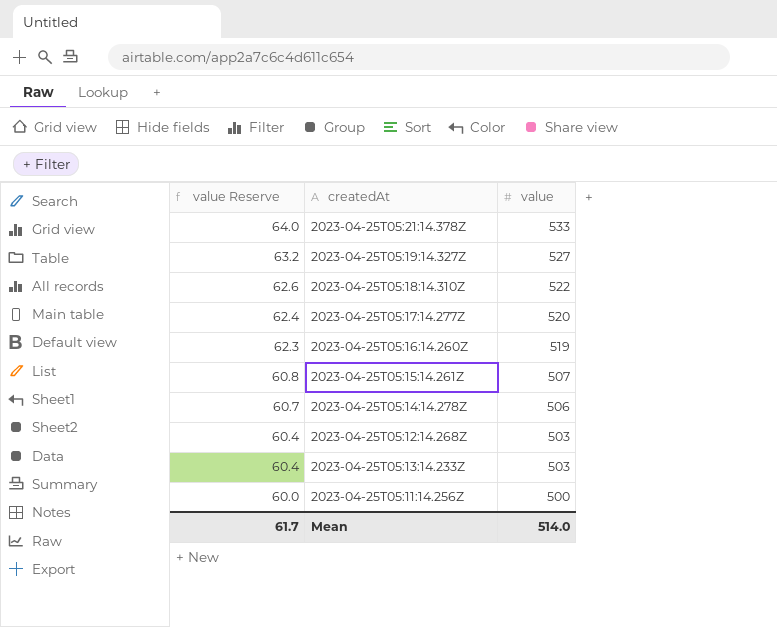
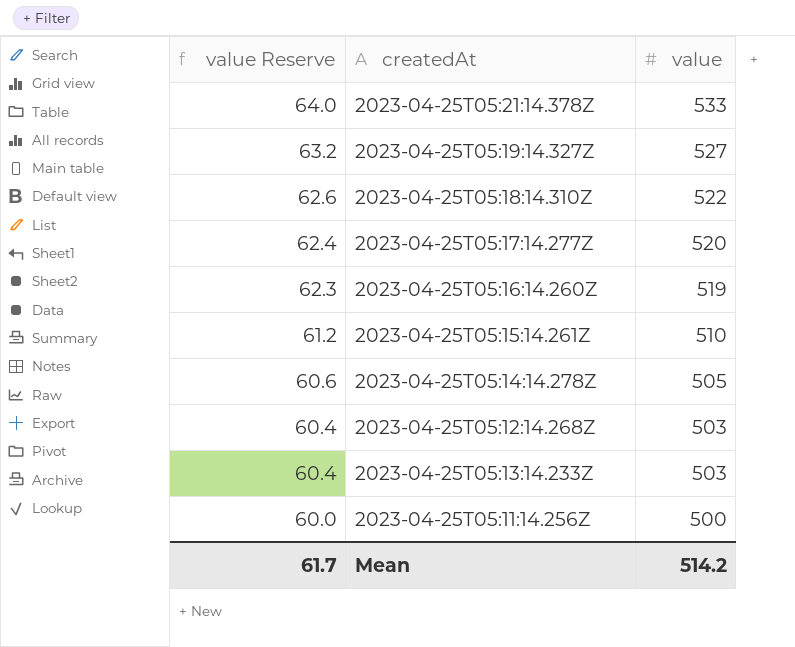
2023-04-25T05:15:14.261Z | value Reserve: 60.8 -> 61.2
2023-04-25T05:15:14.261Z | value: 507 -> 510
2023-04-25T05:14:14.278Z | value Reserve: 60.7 -> 60.6
2023-04-25T05:14:14.278Z | value: 506 -> 505
Mean | value: 514.0 -> 514.2

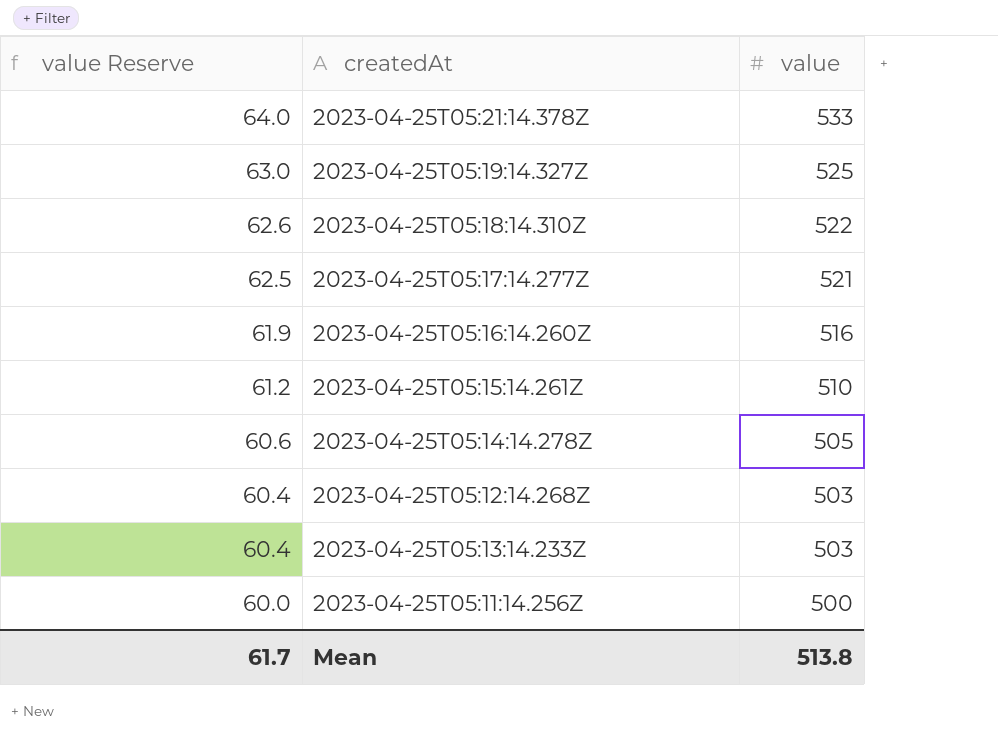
2023-04-25T05:19:14.327Z | value Reserve: 63.2 -> 63.0
2023-04-25T05:19:14.327Z | value: 527 -> 525
2023-04-25T05:17:14.277Z | value Reserve: 62.4 -> 62.5
2023-04-25T05:17:14.277Z | value: 520 -> 521
2023-04-25T05:16:14.260Z | value Reserve: 62.3 -> 61.9
2023-04-25T05:16:14.260Z | value: 519 -> 516
Mean | value: 514.2 -> 513.8

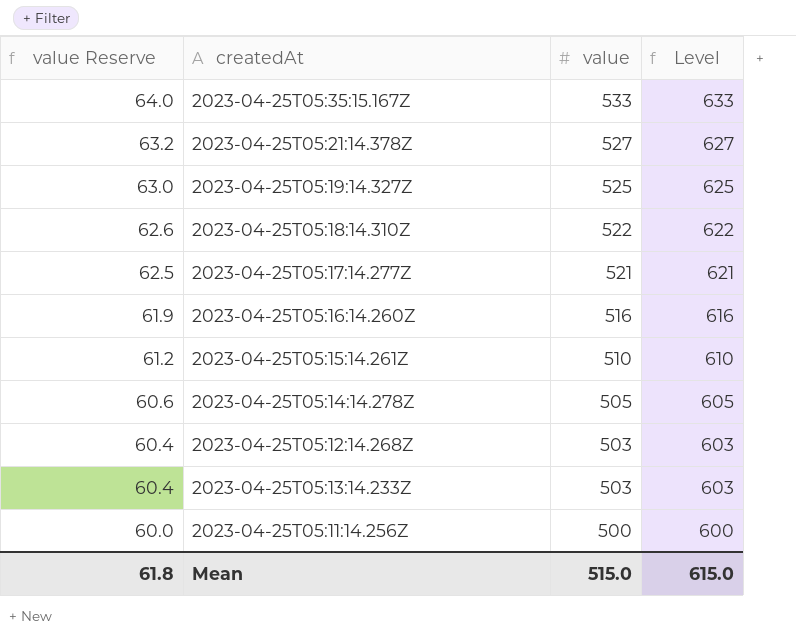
column Level | formula: none -> [value] + 100
row 2023-04-25T05:35:15.167Z: none -> 64.0 | 533 | 633
2023-04-25T05:21:14.378Z | value Reserve: 64.0 -> 63.2
2023-04-25T05:21:14.378Z | value: 533 -> 527
Mean | value Reserve: 61.7 -> 61.8
Mean | value: 513.8 -> 515.0

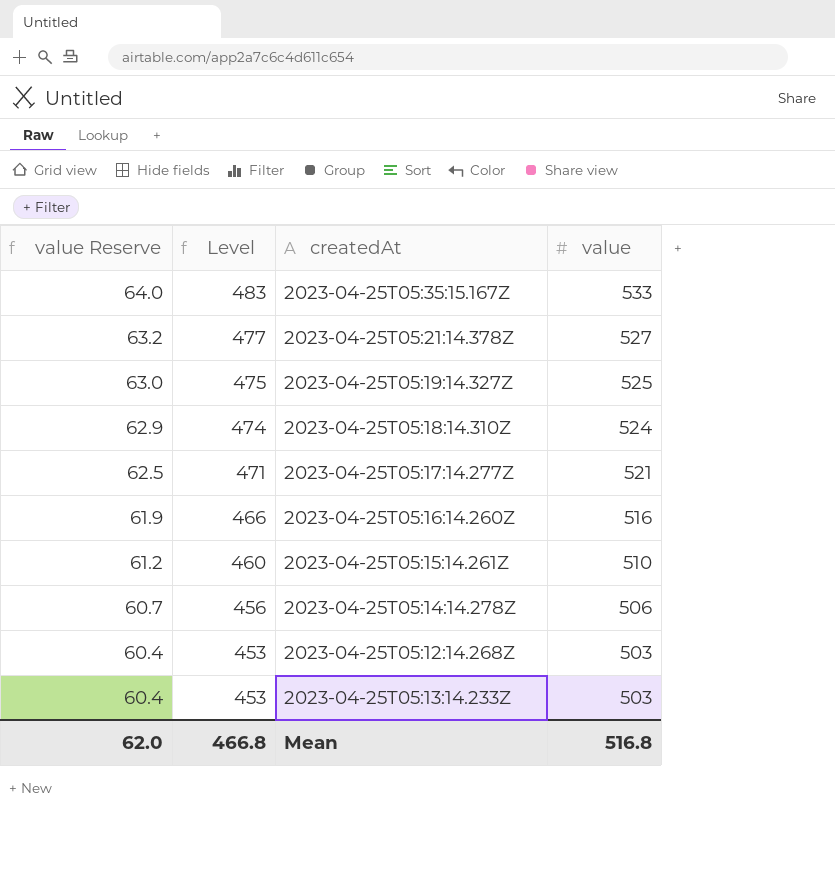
column Level | formula: [value] + 100 -> [value] - 50
column Level | position: 4 -> 2
row 2023-04-25T05:11:14.256Z: 60.0 | 500 | 600 -> none
2023-04-25T05:18:14.310Z | value Reserve: 62.6 -> 62.9
2023-04-25T05:18:14.310Z | value: 522 -> 524
2023-04-25T05:14:14.278Z | value Reserve: 60.6 -> 60.7
2023-04-25T05:14:14.278Z | value: 505 -> 506
Mean | value Reserve: 61.8 -> 62.0
Mean | Level: 615.0 -> 466.8
Mean | value: 515.0 -> 516.8

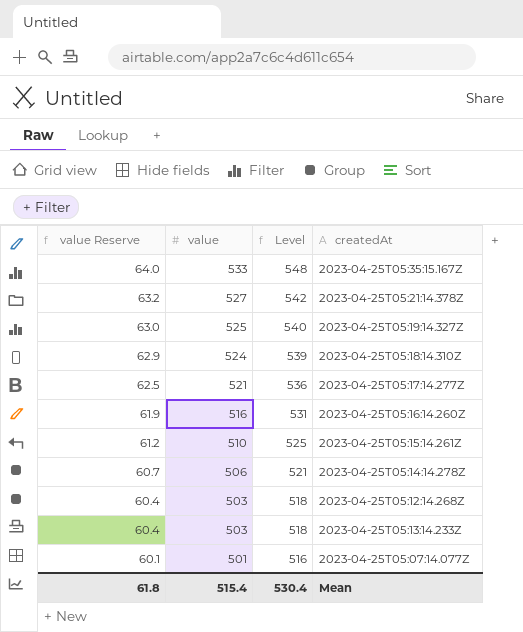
column value | position: 4 -> 2
column Level | formula: [value] - 50 -> [value] + 15
row 2023-04-25T05:07:14.077Z: none -> 60.1 | 501 | 516
Mean | value Reserve: 62.0 -> 61.8
Mean | value: 516.8 -> 515.4
Mean | Level: 466.8 -> 530.4

